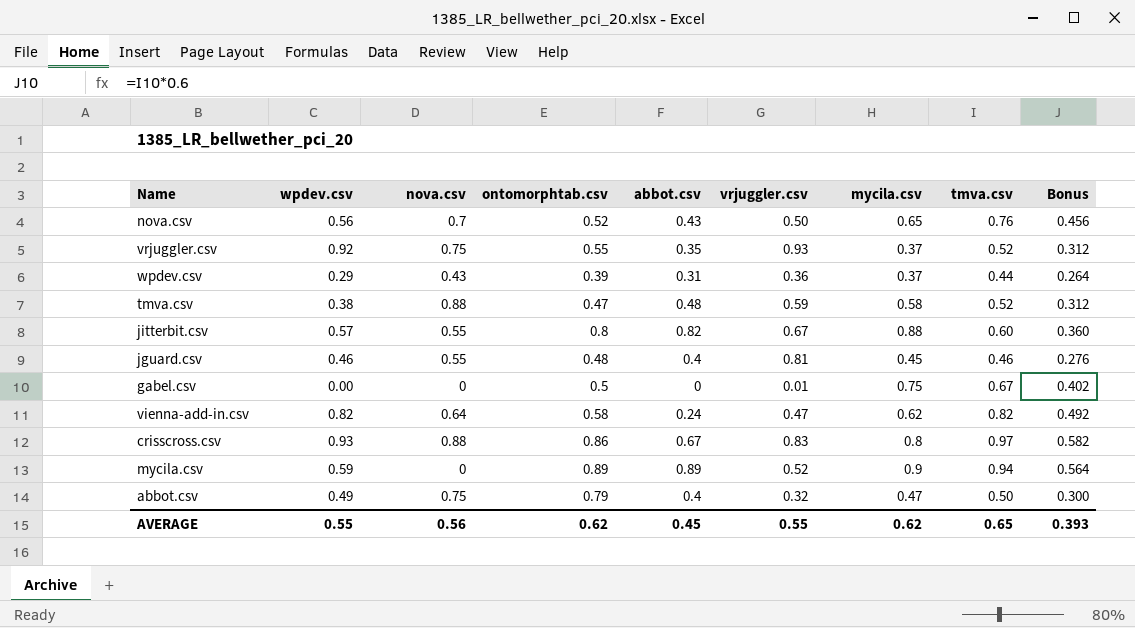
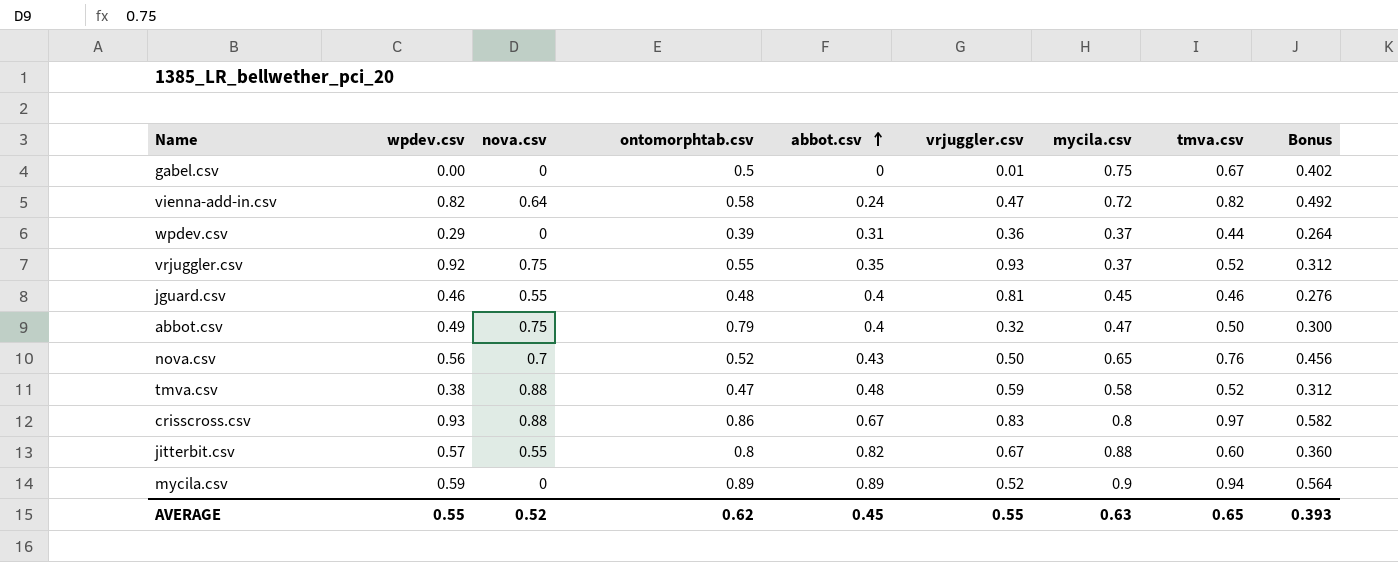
row order: none -> abbot.csv ascending
vienna-add-in.csv | mycila.csv: 0.62 -> 0.72
wpdev.csv | nova.csv: 0.43 -> 0
AVERAGE | nova.csv: 0.56 -> 0.52
AVERAGE | mycila.csv: 0.62 -> 0.63

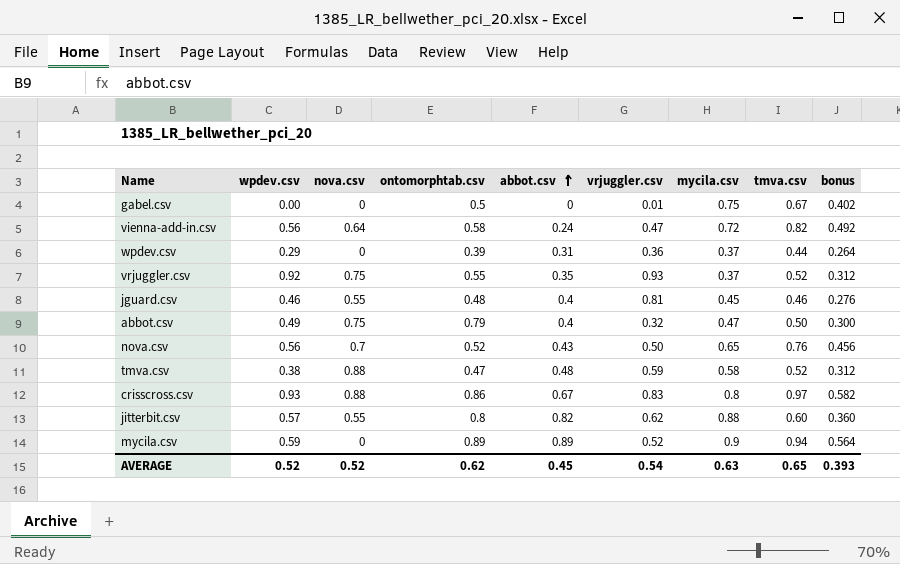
column name: Bonus -> bonus
vienna-add-in.csv | wpdev.csv: 0.82 -> 0.56
jitterbit.csv | vrjuggler.csv: 0.67 -> 0.62
AVERAGE | wpdev.csv: 0.55 -> 0.52
AVERAGE | vrjuggler.csv: 0.55 -> 0.54

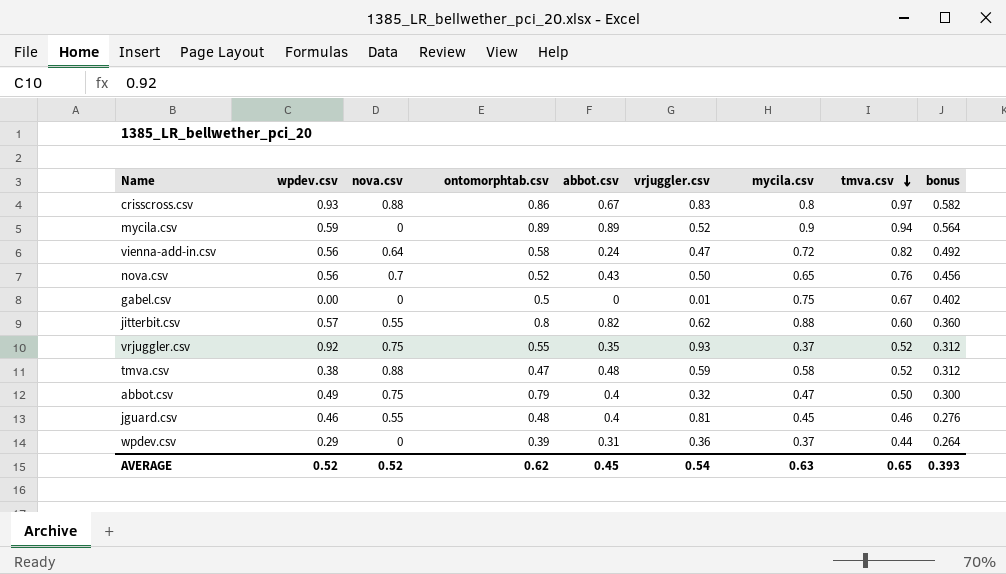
row order: abbot.csv ascending -> tmva.csv descending

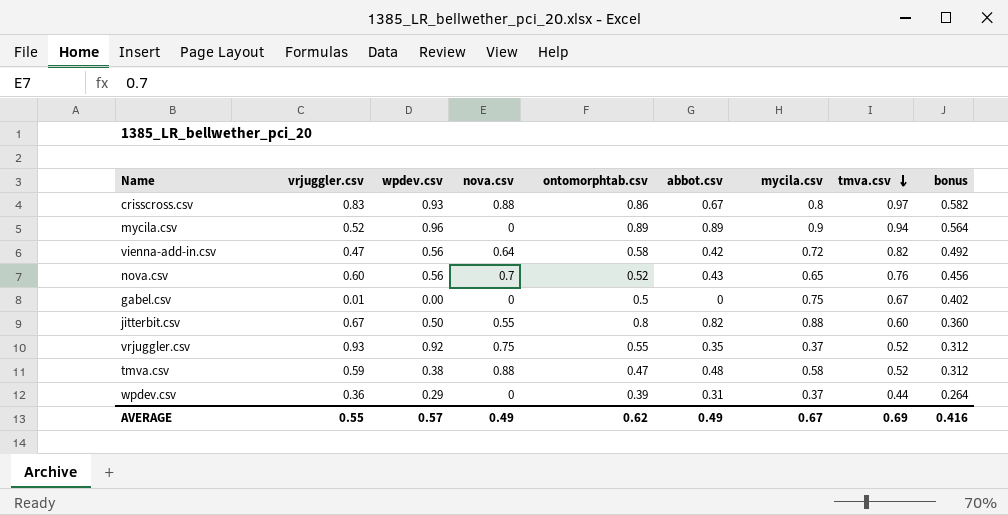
column vrjuggler.csv | position: 6 -> 2
row abbot.csv: 0.49 | 0.75 | 0.79 | 0.4 | 0.32 | 0.47 | 0.50 | 0.300 -> none
row jguard.csv: 0.46 | 0.55 | 0.48 | 0.4 | 0.81 | 0.45 | 0.46 | 0.276 -> none
mycila.csv | wpdev.csv: 0.59 -> 0.96
vienna-add-in.csv | abbot.csv: 0.24 -> 0.42
nova.csv | vrjuggler.csv: 0.50 -> 0.60
jitterbit.csv | vrjuggler.csv: 0.62 -> 0.67
jitterbit.csv | wpdev.csv: 0.57 -> 0.50
AVERAGE | vrjuggler.csv: 0.54 -> 0.55
AVERAGE | wpdev.csv: 0.52 -> 0.57
AVERAGE | nova.csv: 0.52 -> 0.49
AVERAGE | abbot.csv: 0.45 -> 0.49
AVERAGE | mycila.csv: 0.63 -> 0.67
AVERAGE | tmva.csv: 0.65 -> 0.69
AVERAGE | bonus: 0.393 -> 0.416

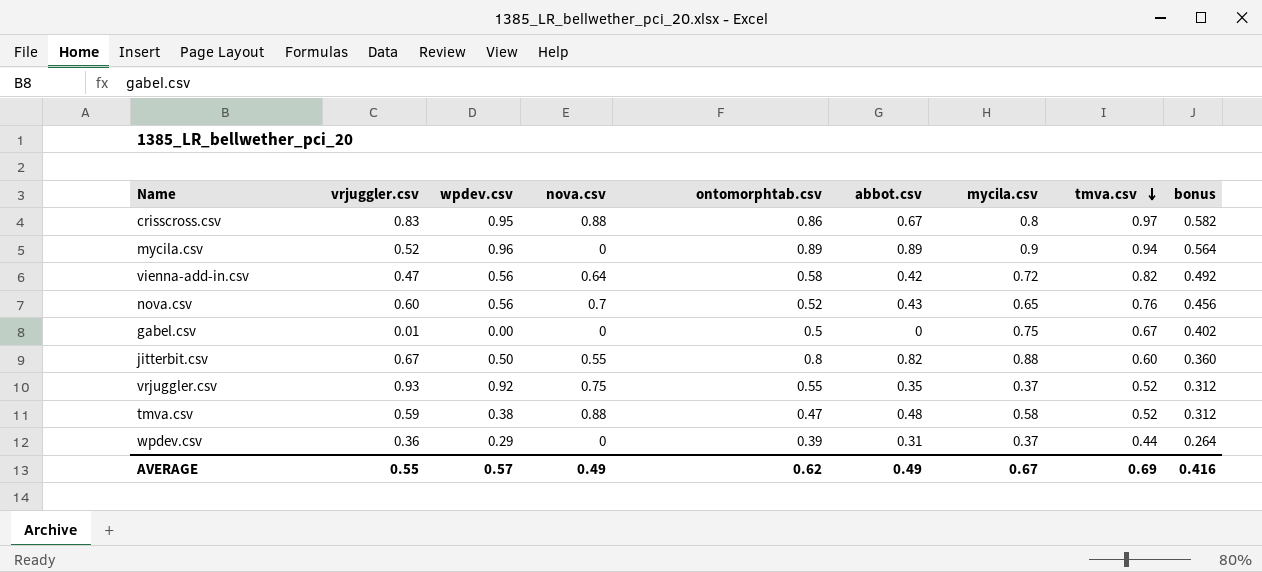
crisscross.csv | wpdev.csv: 0.93 -> 0.95

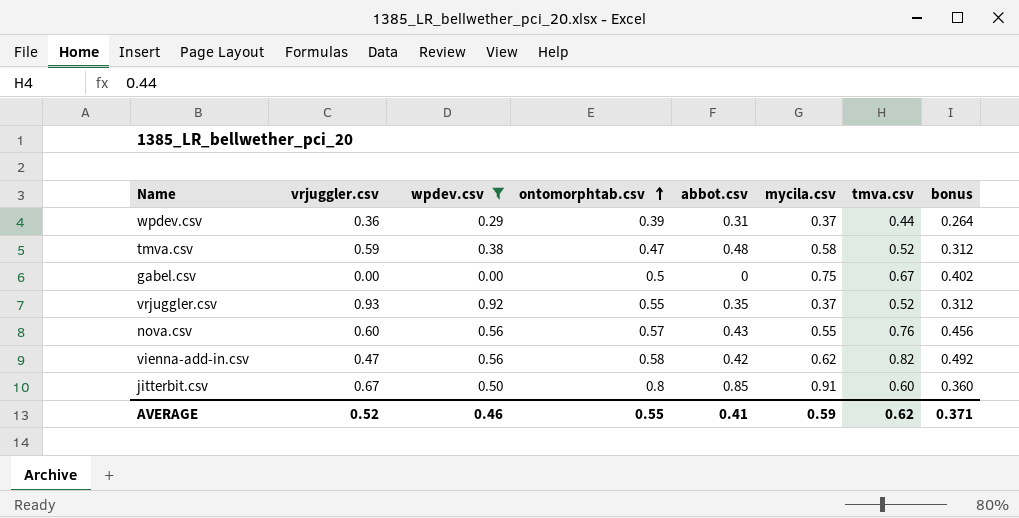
filter: none -> wpdev.csv <= 0.92
row order: tmva.csv descending -> ontomorphtab.csv ascending
column nova.csv | position: 4 -> none
gabel.csv | vrjuggler.csv: 0.01 -> 0.00
nova.csv | ontomorphtab.csv: 0.52 -> 0.57
nova.csv | mycila.csv: 0.65 -> 0.55
vienna-add-in.csv | mycila.csv: 0.72 -> 0.62
jitterbit.csv | abbot.csv: 0.82 -> 0.85
jitterbit.csv | mycila.csv: 0.88 -> 0.91
AVERAGE | vrjuggler.csv: 0.55 -> 0.52
AVERAGE | wpdev.csv: 0.57 -> 0.46
AVERAGE | ontomorphtab.csv: 0.62 -> 0.55
AVERAGE | abbot.csv: 0.49 -> 0.41
AVERAGE | mycila.csv: 0.67 -> 0.59
AVERAGE | tmva.csv: 0.69 -> 0.62
AVERAGE | bonus: 0.416 -> 0.371

